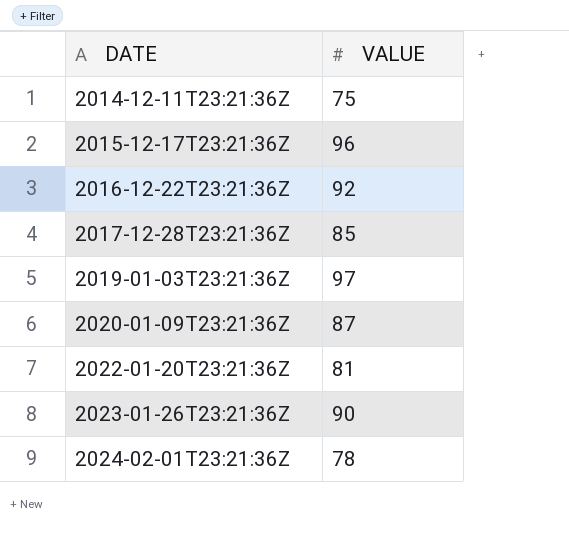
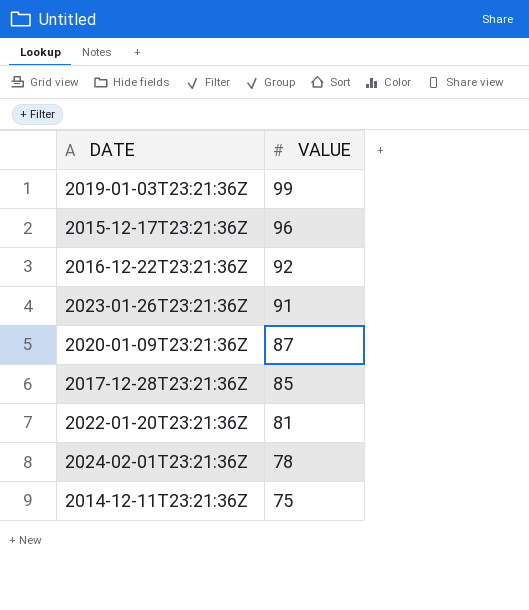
row order: DATE ascending -> VALUE descending
2019-01-03T23:21:36Z | VALUE: 97 -> 99
2023-01-26T23:21:36Z | VALUE: 90 -> 91

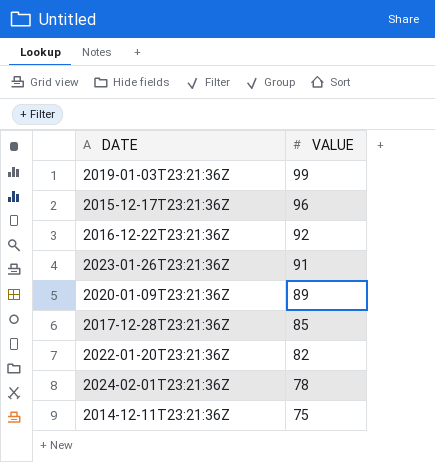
2020-01-09T23:21:36Z | VALUE: 87 -> 89
2022-01-20T23:21:36Z | VALUE: 81 -> 82

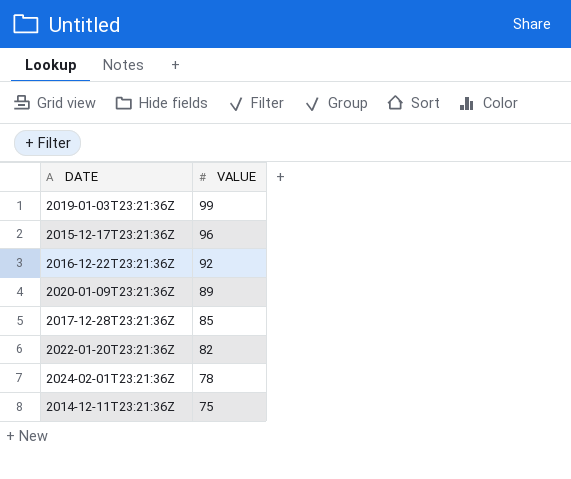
row 2023-01-26T23:21:36Z: 91 -> none

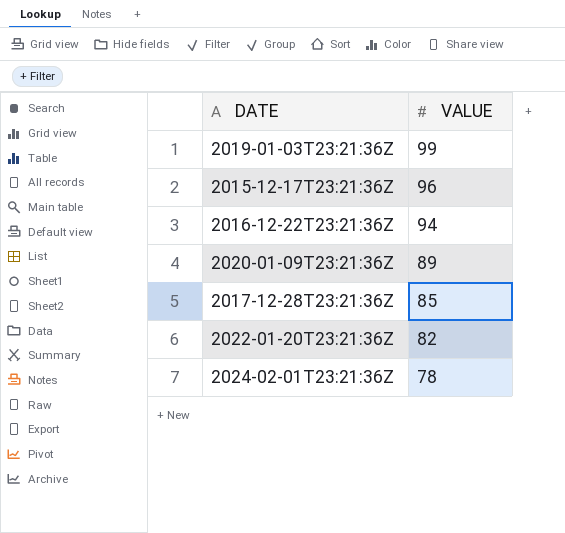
row 2014-12-11T23:21:36Z: 75 -> none
2016-12-22T23:21:36Z | VALUE: 92 -> 94

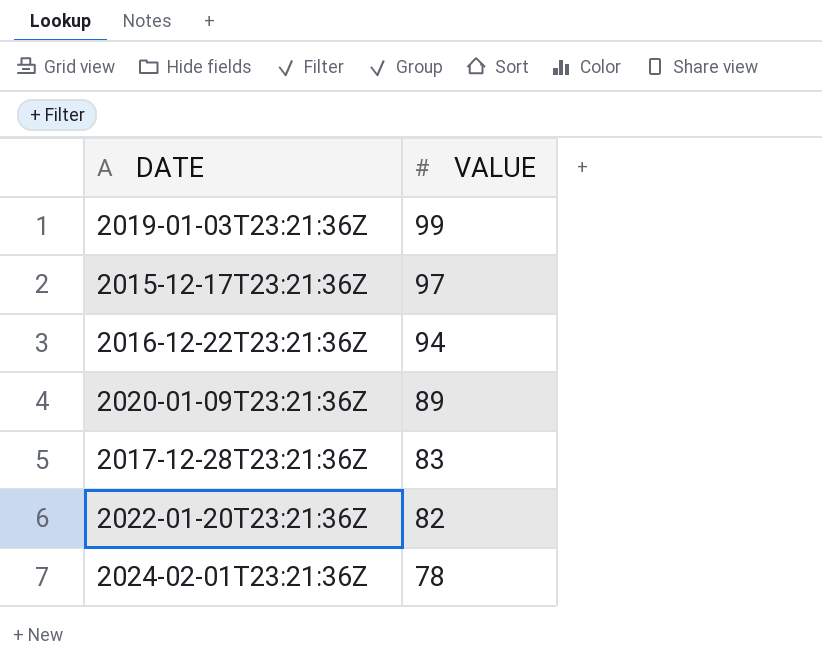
2015-12-17T23:21:36Z | VALUE: 96 -> 97
2017-12-28T23:21:36Z | VALUE: 85 -> 83

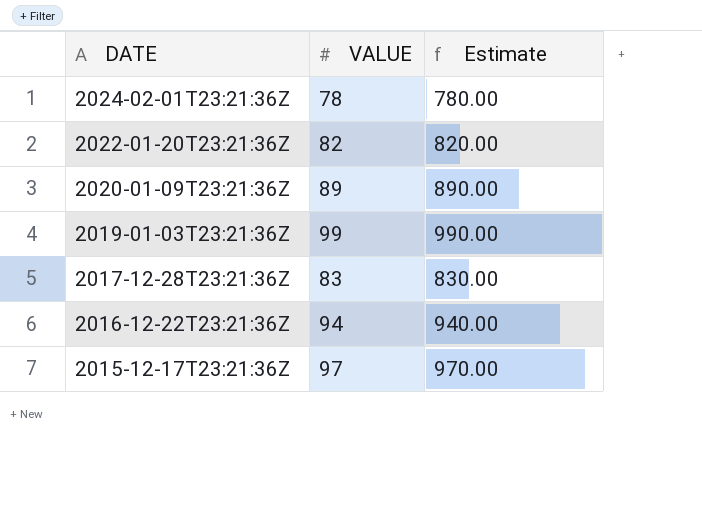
row order: VALUE descending -> DATE descending
column Estimate | formula: none -> [VALUE] * 10

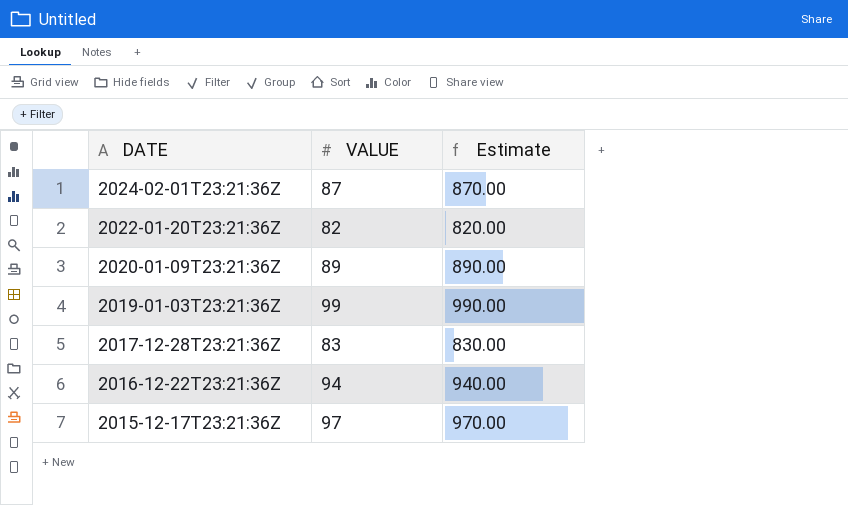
2024-02-01T23:21:36Z | VALUE: 78 -> 87
2024-02-01T23:21:36Z | Estimate: 780.00 -> 870.00

